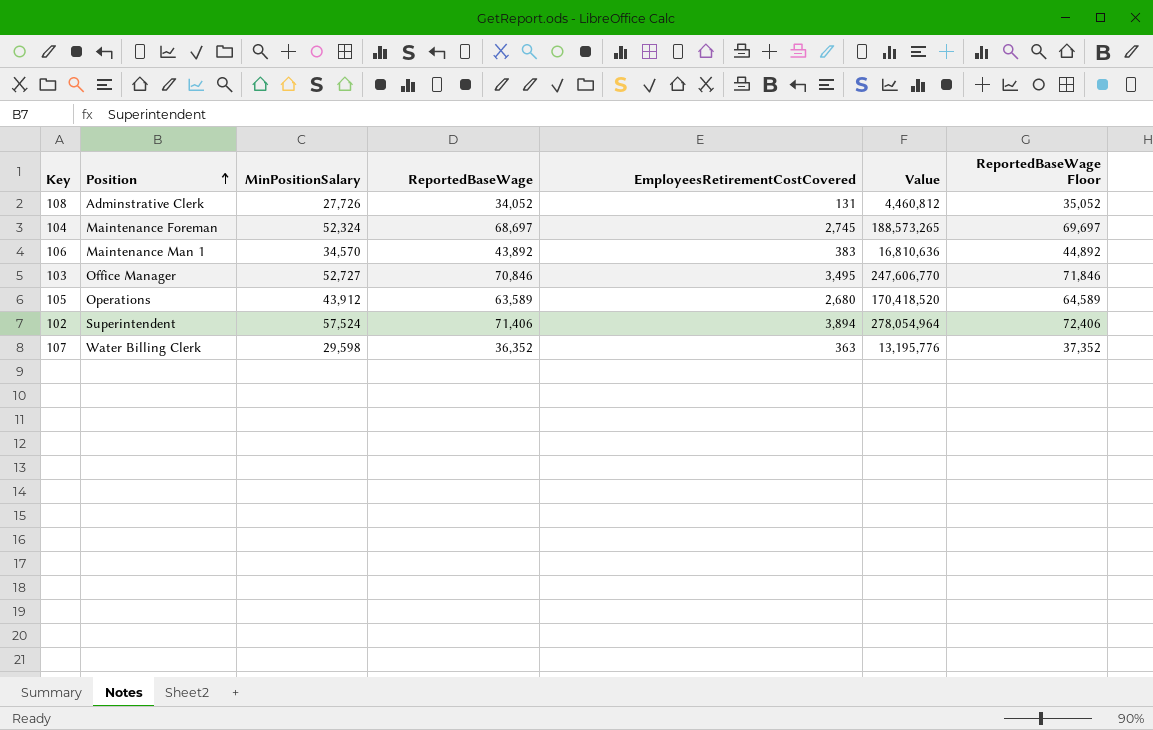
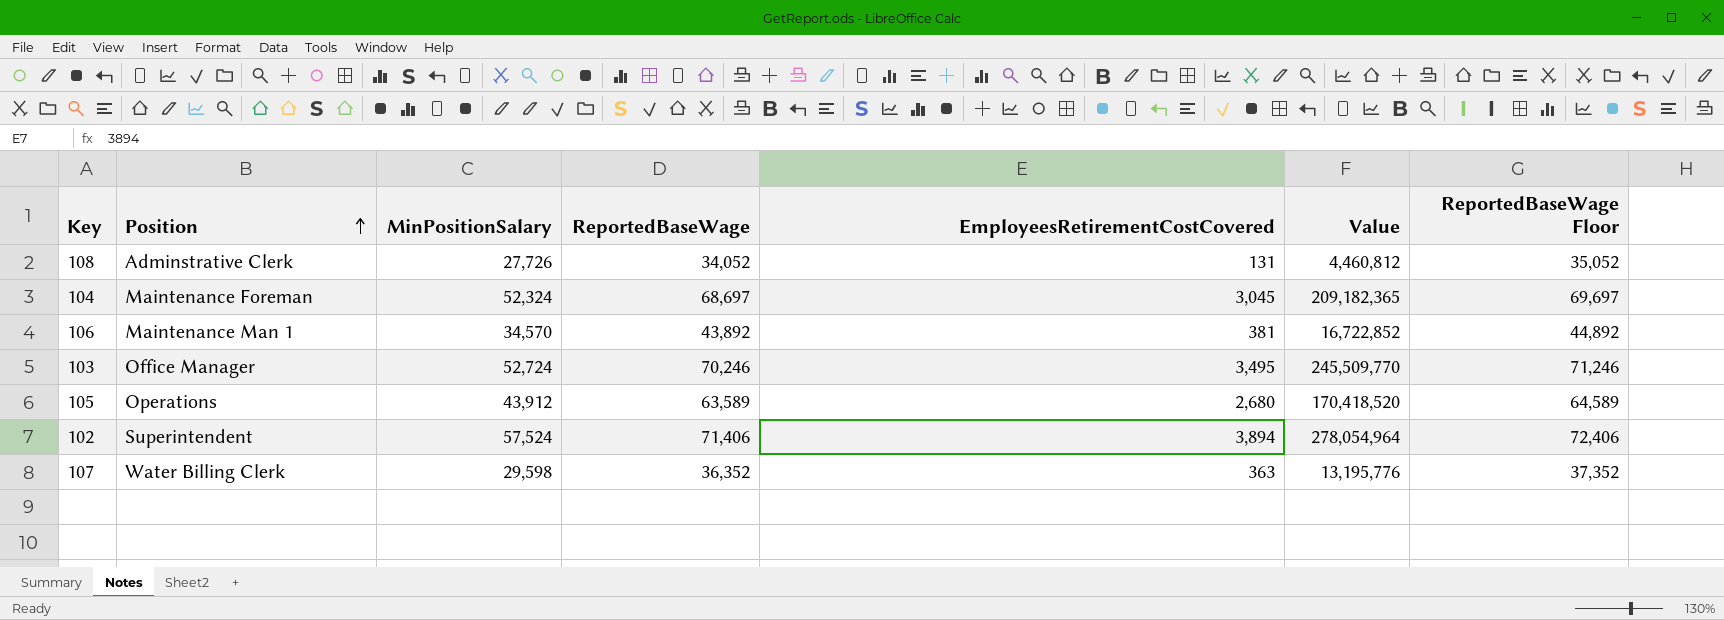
104 | EmployeesRetirementCostCovered: 2,745 -> 3,045
104 | Value: 188,573,265 -> 209,182,365
106 | EmployeesRetirementCostCovered: 383 -> 381
106 | Value: 16,810,636 -> 16,722,852
103 | MinPositionSalary: 52,727 -> 52,724
103 | ReportedBaseWage: 70,846 -> 70,246
103 | Value: 247,606,770 -> 245,509,770
103 | ReportedBaseWage Floor: 71,846 -> 71,246

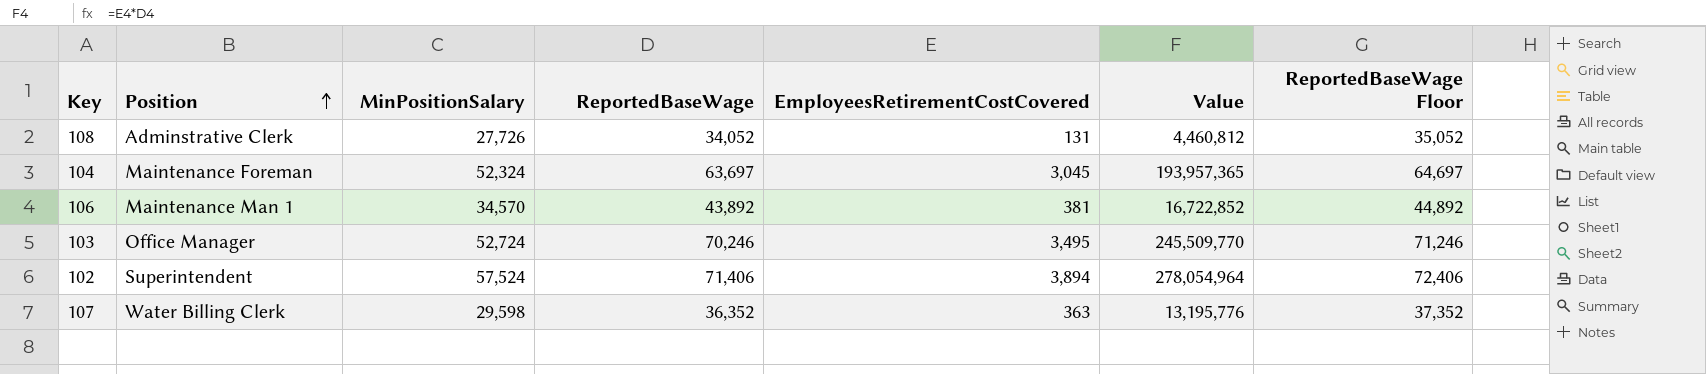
row 105: Operations | 43,912 | 63,589 | 2,680 | 170,418,520 | 64,589 -> none
104 | ReportedBaseWage: 68,697 -> 63,697
104 | Value: 209,182,365 -> 193,957,365
104 | ReportedBaseWage Floor: 69,697 -> 64,697

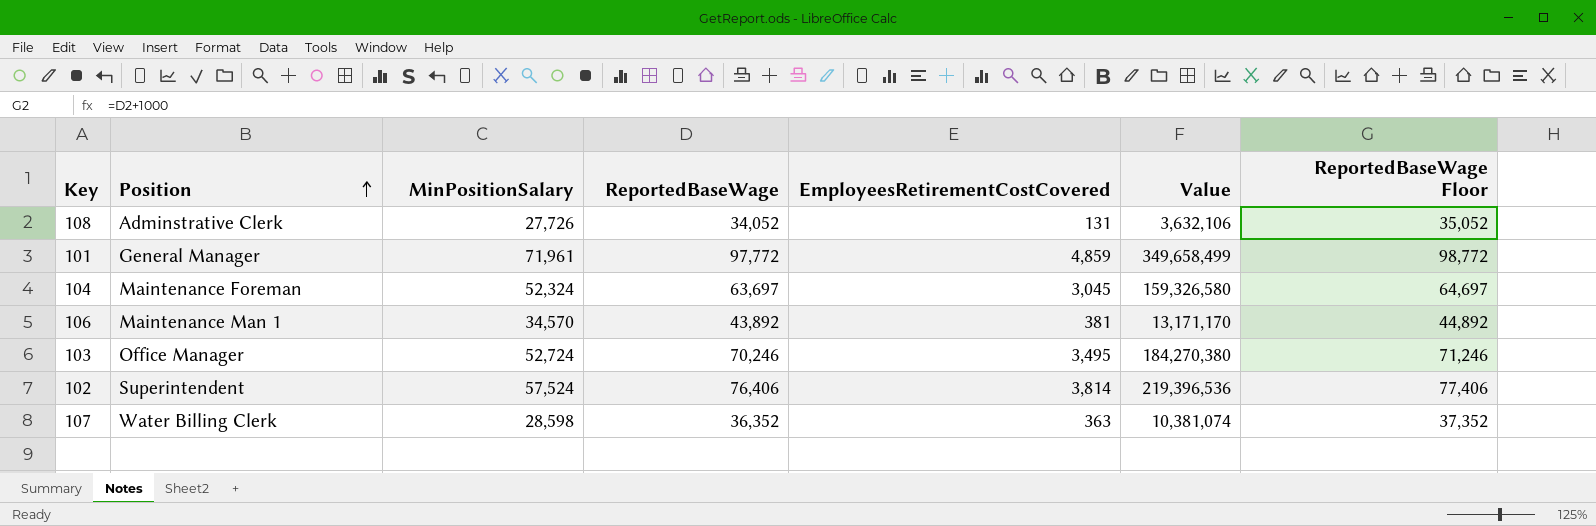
column Value | formula: [ReportedBaseWage] * [EmployeesRetirementCostCovered] -> [MinPositionSalary] * [EmployeesRetirementCostCovered]
row 101: none -> General Manager | 71,961 | 97,772 | 4,859 | 349,658,499 | 98,772
102 | ReportedBaseWage: 71,406 -> 76,406
102 | EmployeesRetirementCostCovered: 3,894 -> 3,814
102 | ReportedBaseWage Floor: 72,406 -> 77,406
107 | MinPositionSalary: 29,598 -> 28,598

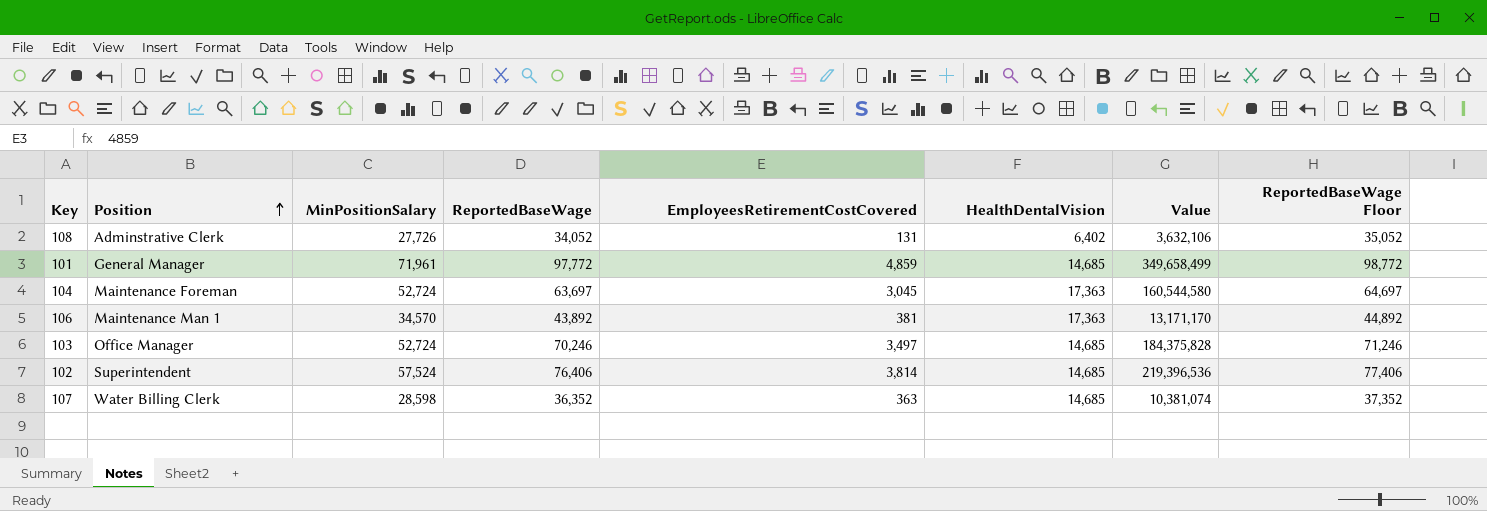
column HealthDentalVision | position: none -> 6
104 | MinPositionSalary: 52,324 -> 52,724
104 | Value: 159,326,580 -> 160,544,580
103 | EmployeesRetirementCostCovered: 3,495 -> 3,497
103 | Value: 184,270,380 -> 184,375,828

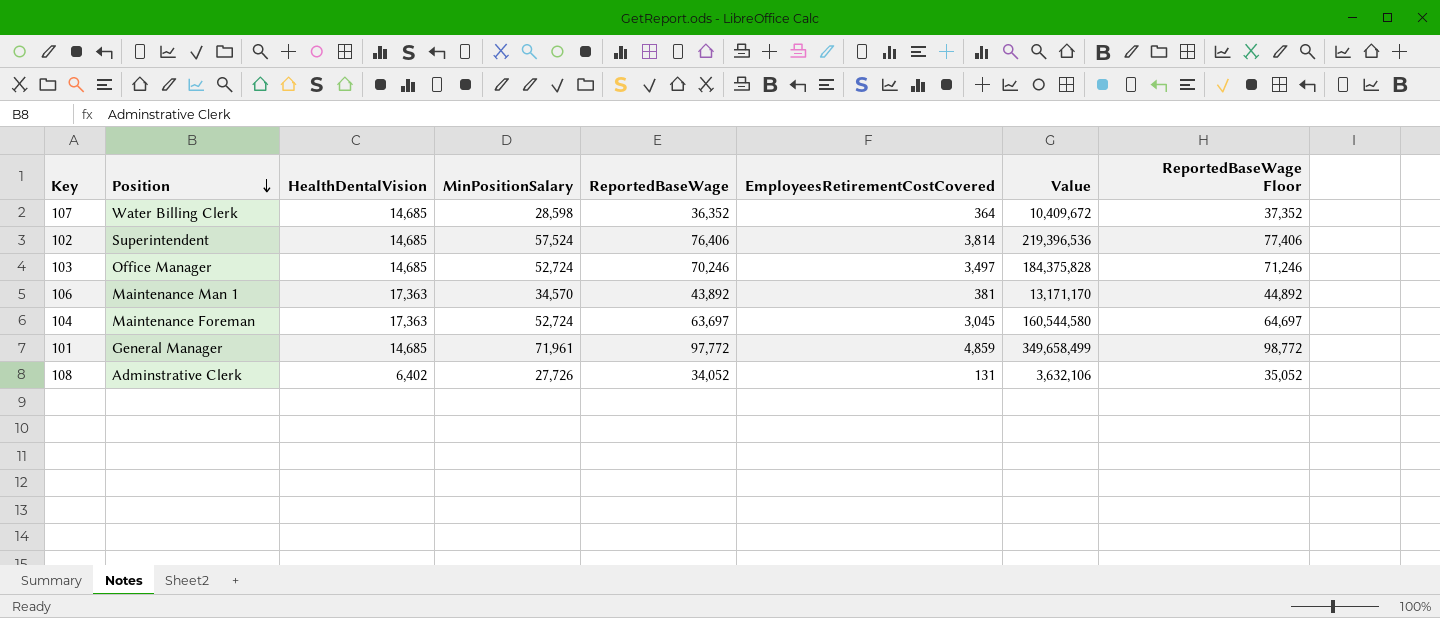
row order: Position ascending -> Position descending
column HealthDentalVision | position: 6 -> 3
107 | EmployeesRetirementCostCovered: 363 -> 364
107 | Value: 10,381,074 -> 10,409,672

